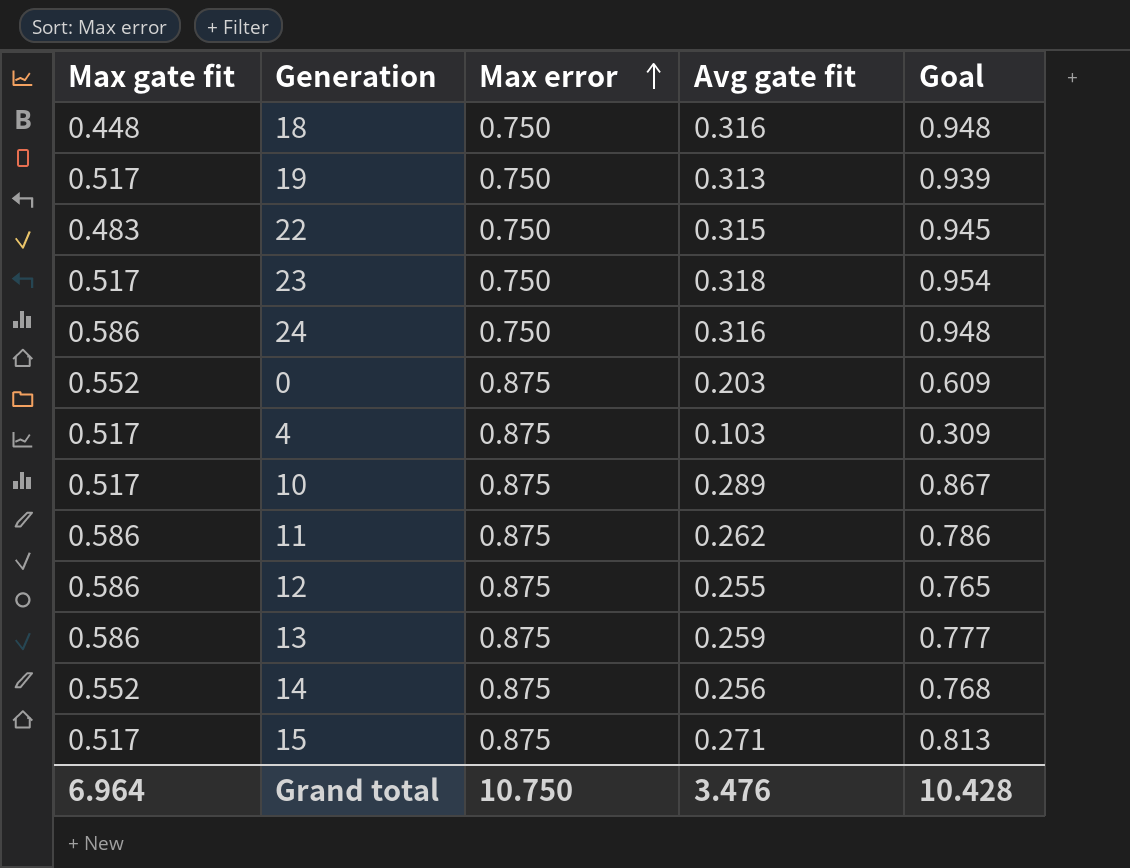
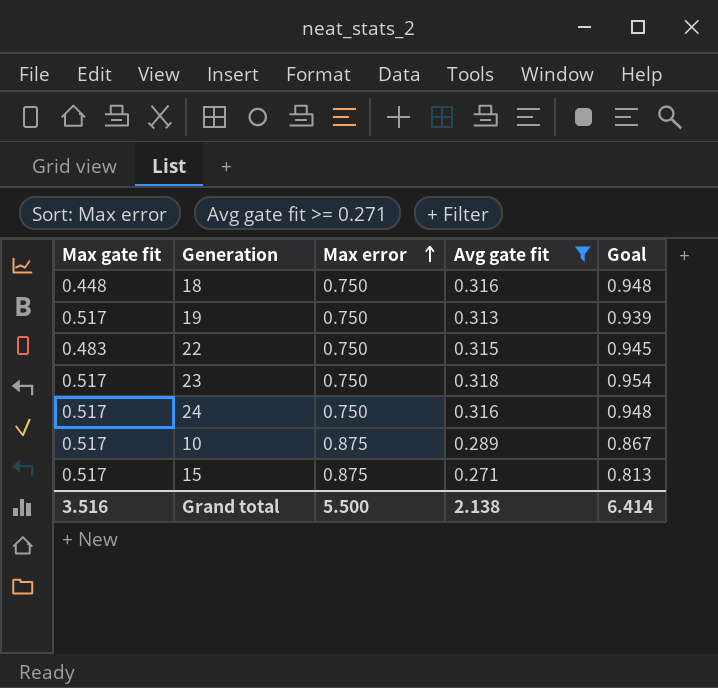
filter: none -> Avg gate fit >= 0.271
24 | Max gate fit: 0.586 -> 0.517
Grand total | Max gate fit: 6.964 -> 3.516
Grand total | Max error: 10.750 -> 5.500
Grand total | Avg gate fit: 3.476 -> 2.138
Grand total | Goal: 10.428 -> 6.414

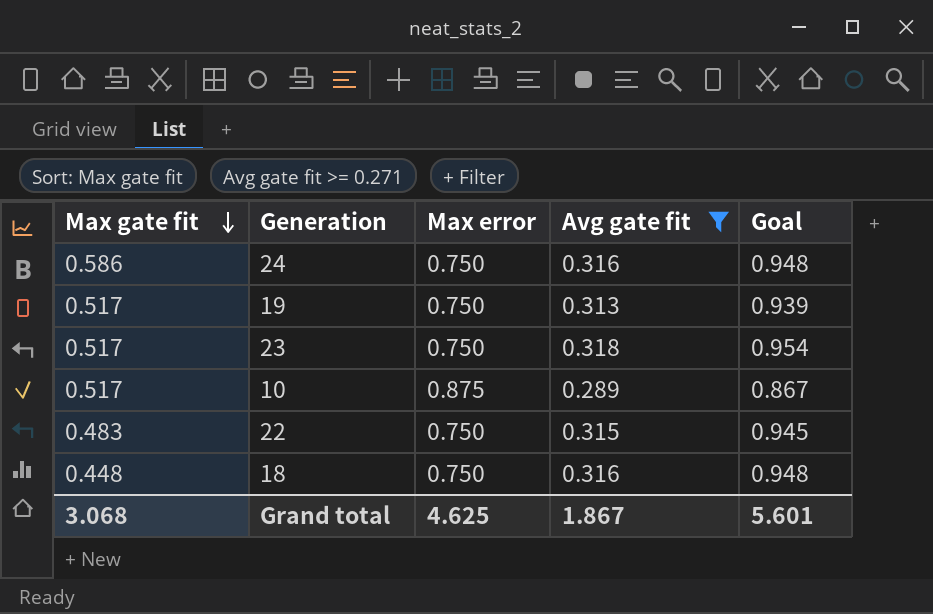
row order: Max error ascending -> Max gate fit descending
row 15: 0.517 | 0.875 | 0.271 | 0.813 -> none
24 | Max gate fit: 0.517 -> 0.586
Grand total | Max gate fit: 3.516 -> 3.068
Grand total | Max error: 5.500 -> 4.625
Grand total | Avg gate fit: 2.138 -> 1.867
Grand total | Goal: 6.414 -> 5.601

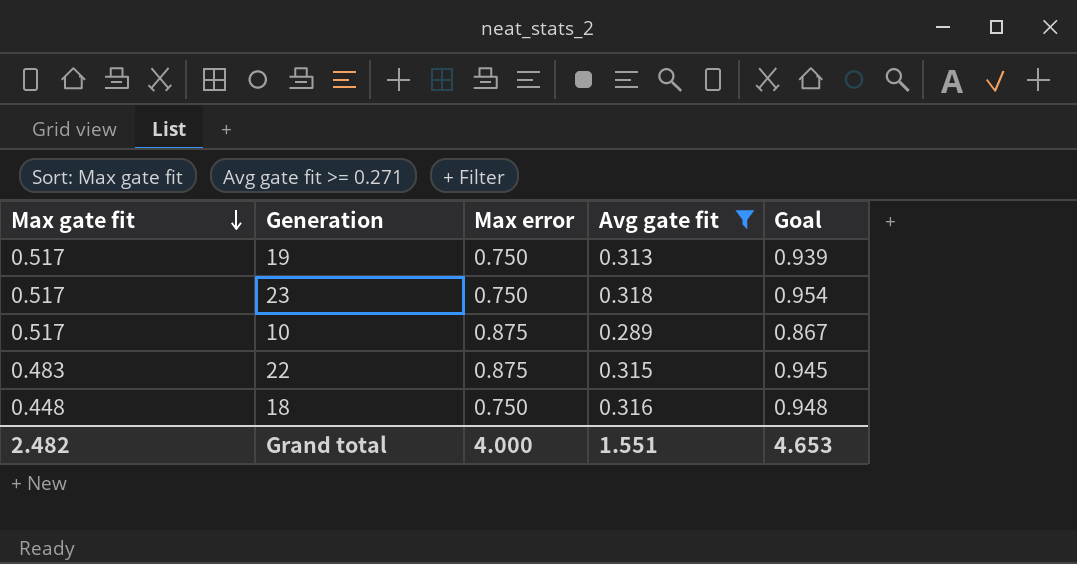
row 24: 0.586 | 0.750 | 0.316 | 0.948 -> none
22 | Max error: 0.750 -> 0.875
Grand total | Max gate fit: 3.068 -> 2.482
Grand total | Max error: 4.625 -> 4.000
Grand total | Avg gate fit: 1.867 -> 1.551
Grand total | Goal: 5.601 -> 4.653

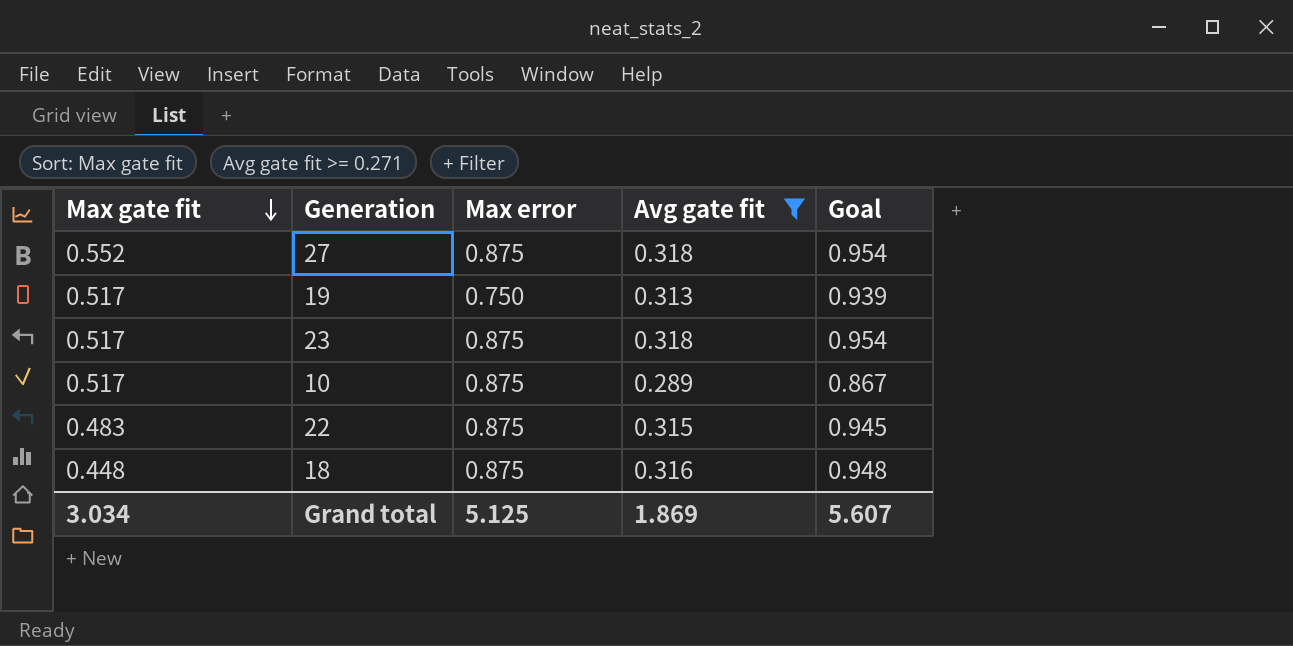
row 27: none -> 0.552 | 0.875 | 0.318 | 0.954
23 | Max error: 0.750 -> 0.875
18 | Max error: 0.750 -> 0.875
Grand total | Max gate fit: 2.482 -> 3.034
Grand total | Max error: 4.000 -> 5.125
Grand total | Avg gate fit: 1.551 -> 1.869
Grand total | Goal: 4.653 -> 5.607

